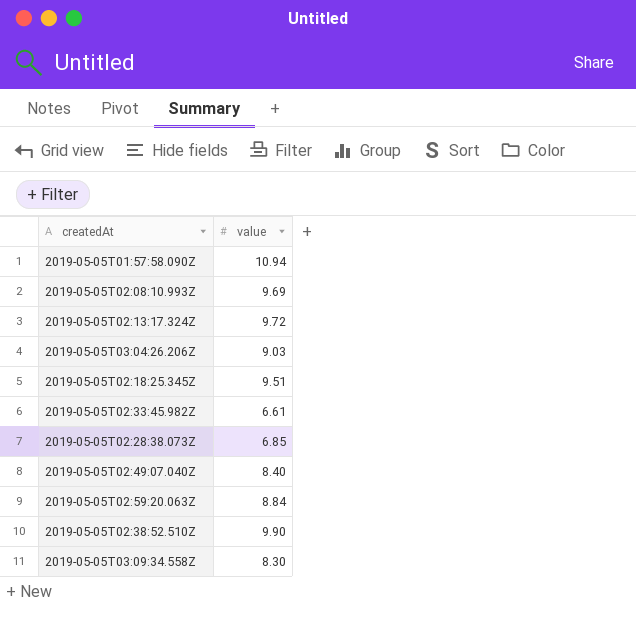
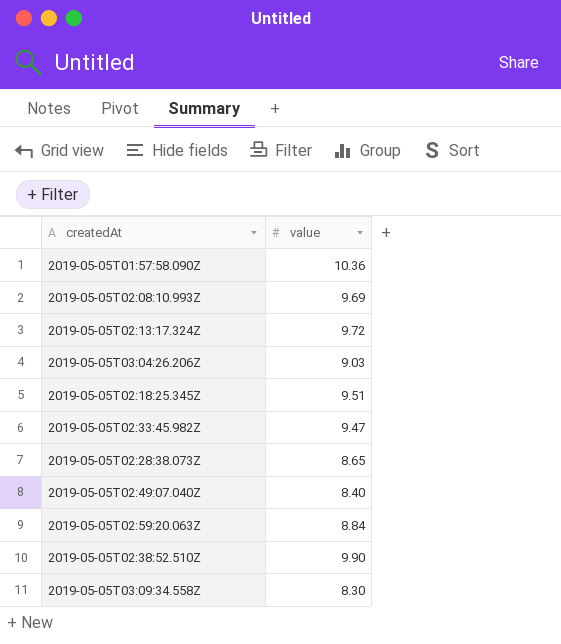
2019-05-05T01:57:58.090Z | value: 10.94 -> 10.36
2019-05-05T02:33:45.982Z | value: 6.61 -> 9.47
2019-05-05T02:28:38.073Z | value: 6.85 -> 8.65

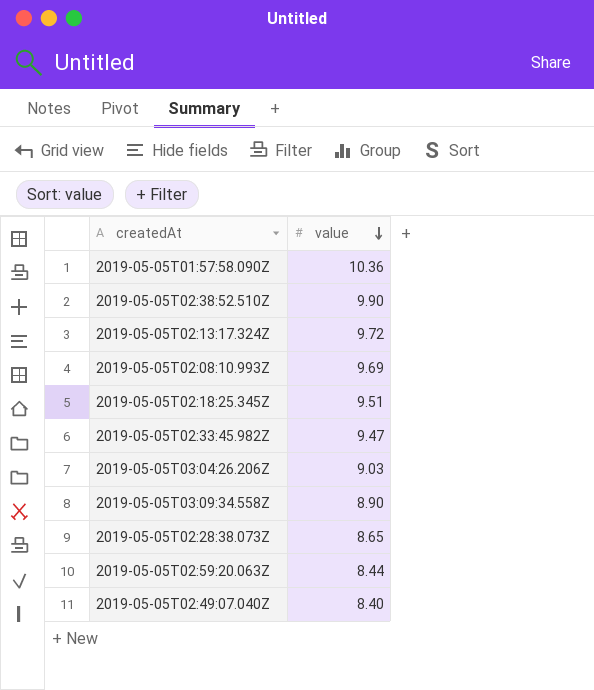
row order: none -> value descending
2019-05-05T03:09:34.558Z | value: 8.30 -> 8.90
2019-05-05T02:59:20.063Z | value: 8.84 -> 8.44

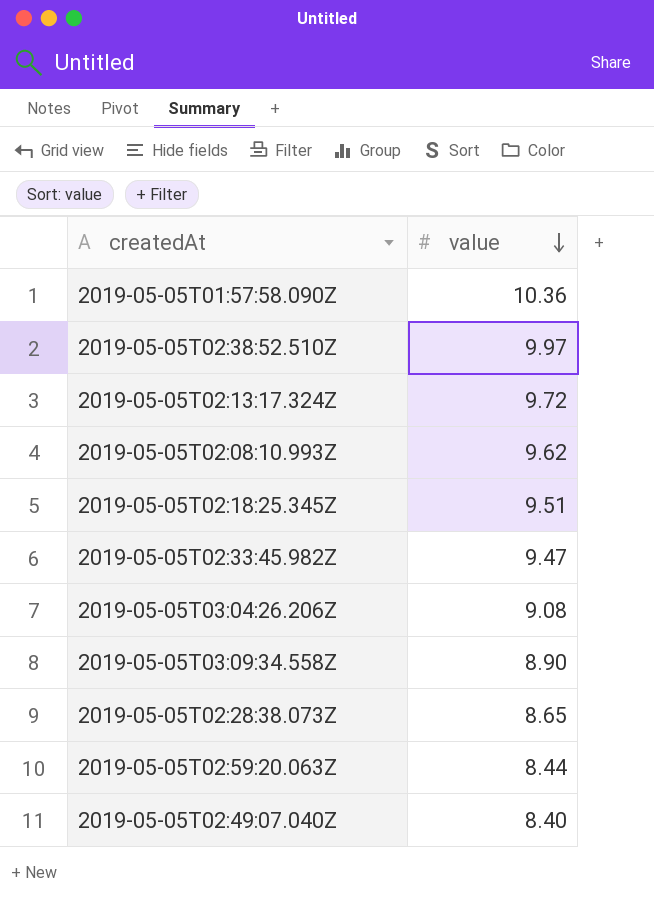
2019-05-05T02:38:52.510Z | value: 9.90 -> 9.97
2019-05-05T02:08:10.993Z | value: 9.69 -> 9.62
2019-05-05T03:04:26.206Z | value: 9.03 -> 9.08

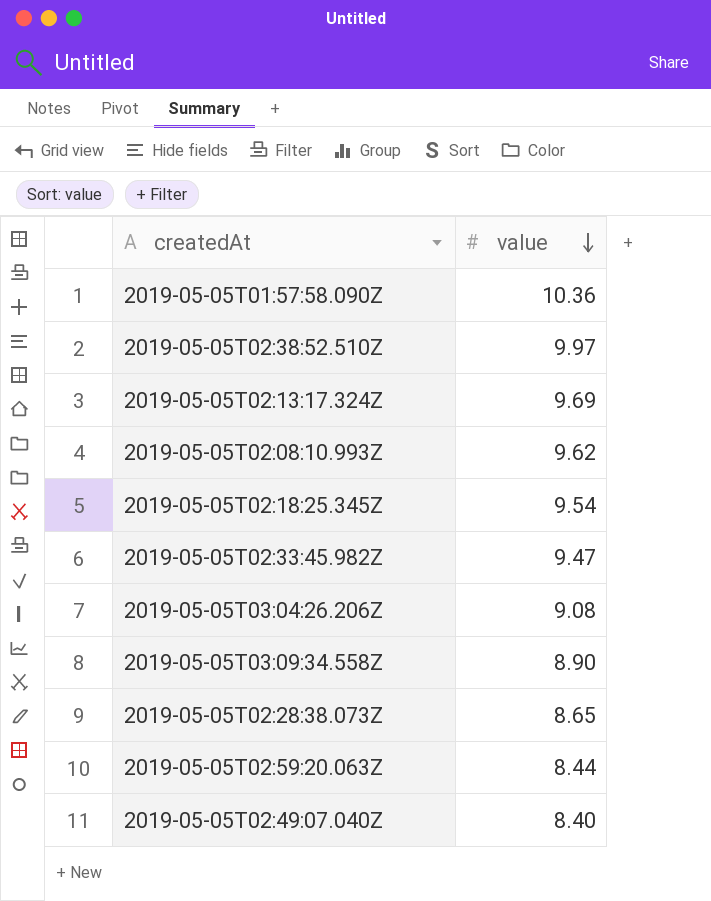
2019-05-05T02:13:17.324Z | value: 9.72 -> 9.69
2019-05-05T02:18:25.345Z | value: 9.51 -> 9.54

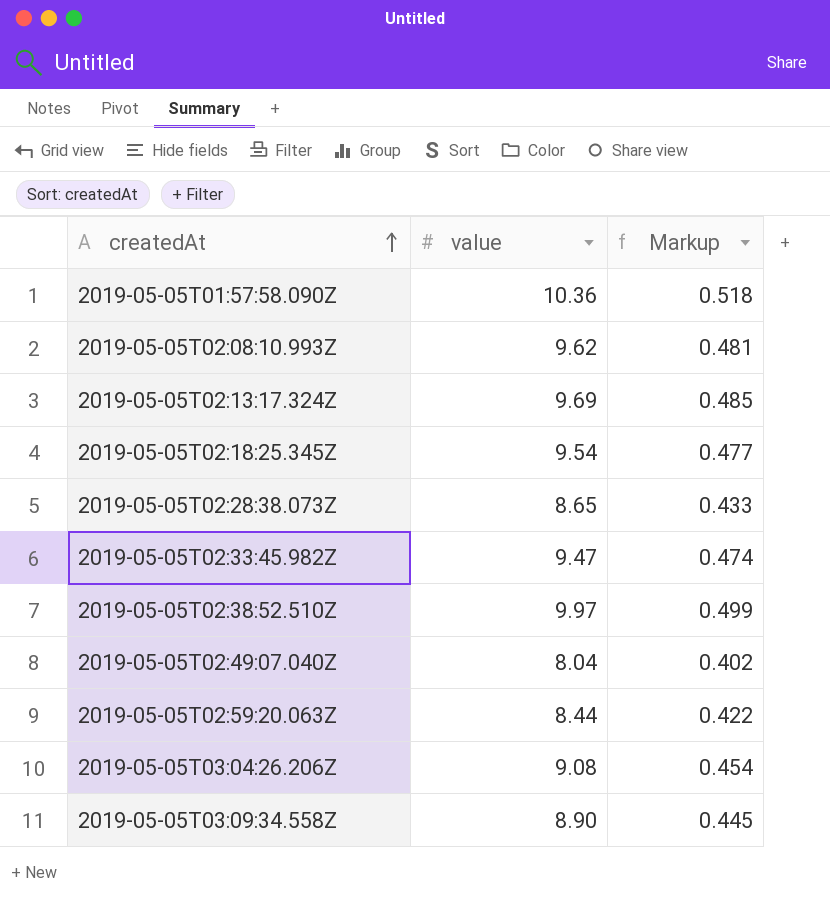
row order: value descending -> createdAt ascending
column Markup | formula: none -> [value] * 0.05
2019-05-05T02:49:07.040Z | value: 8.40 -> 8.04

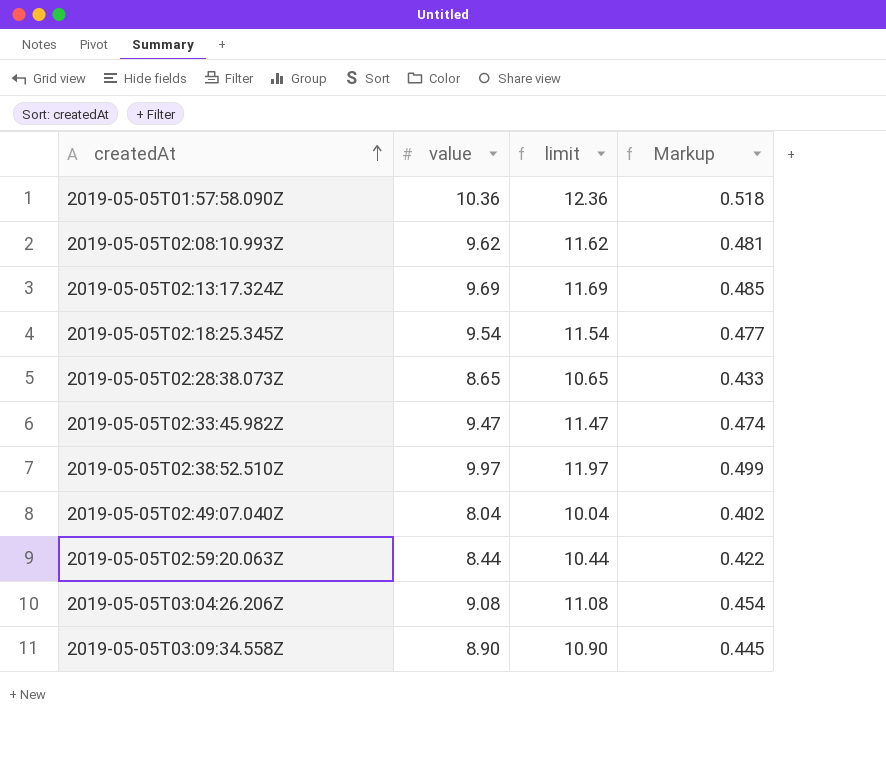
column limit | formula: none -> [value] + 2

